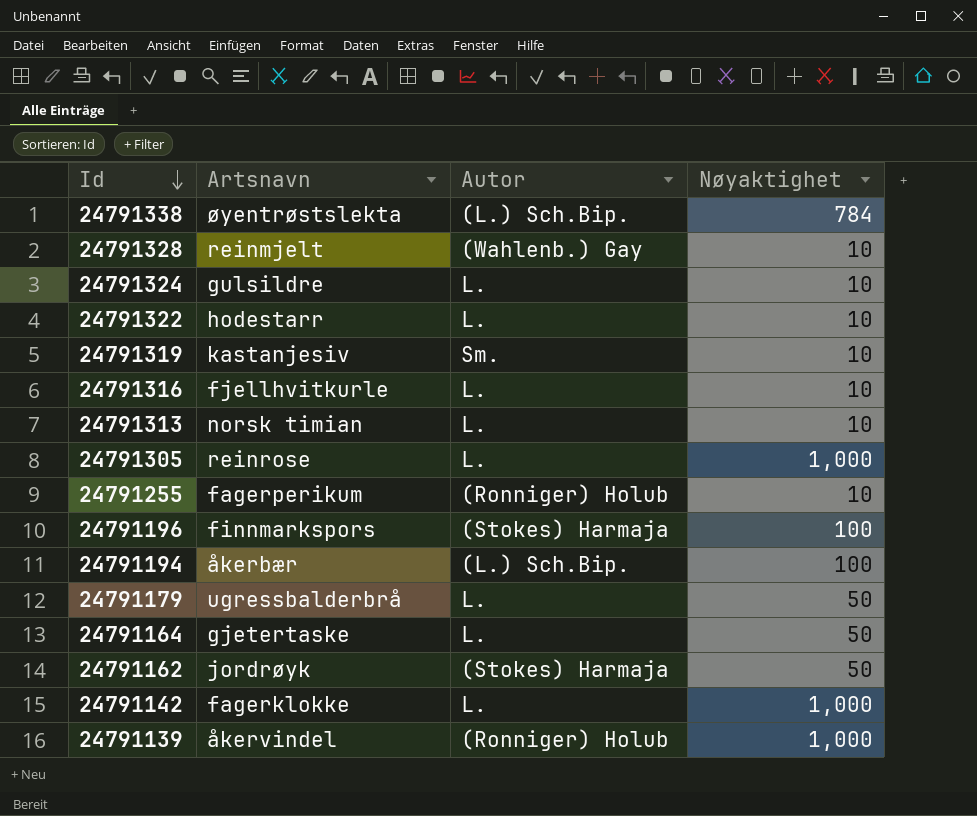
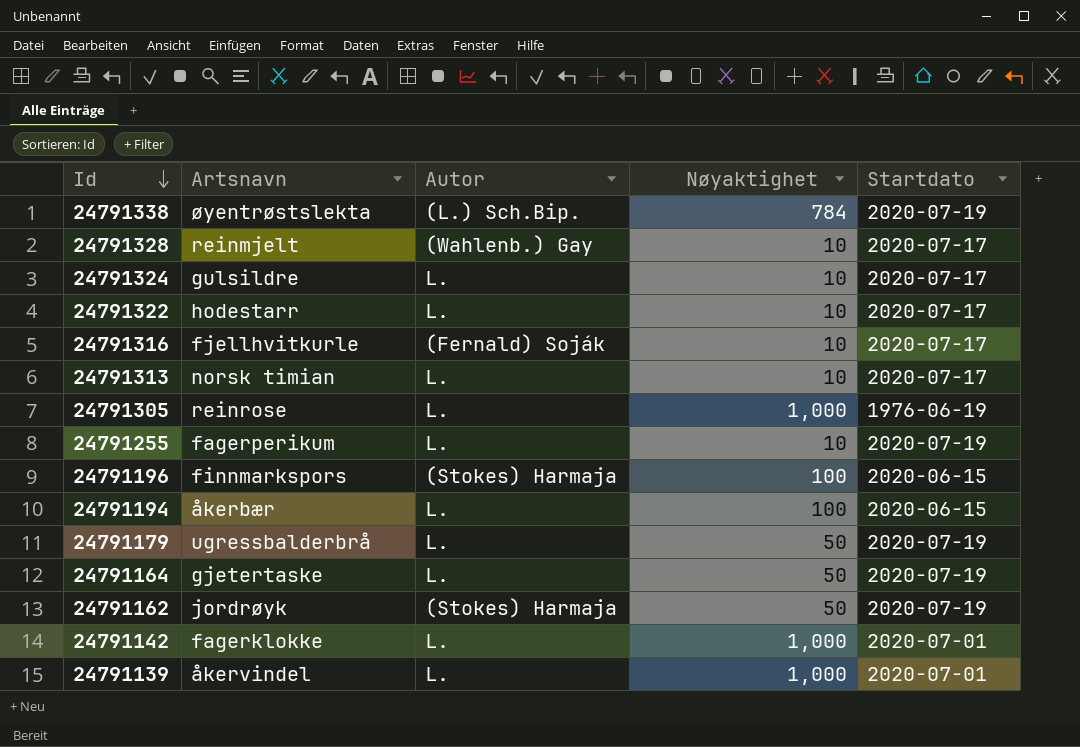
column Startdato | position: none -> 5
row 24791319: kastanjesiv | Sm. | 10 -> none
24791316 | Autor: L. -> (Fernald) Soják
24791255 | Autor: (Ronniger) Holub -> L.
24791194 | Autor: (L.) Sch.Bip. -> L.
24791139 | Autor: (Ronniger) Holub -> L.

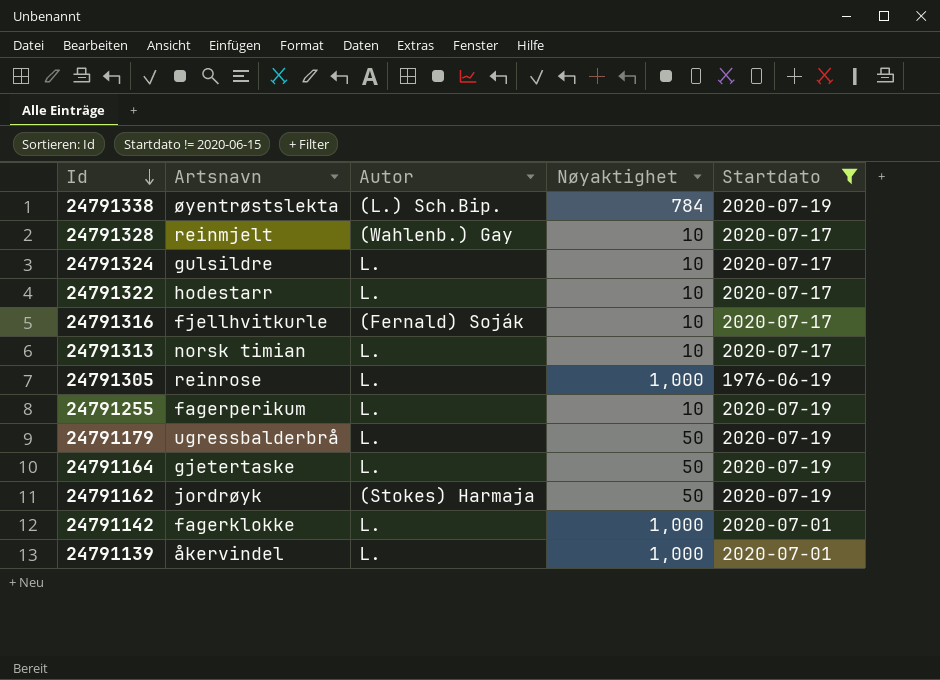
filter: none -> Startdato != 2020-06-15

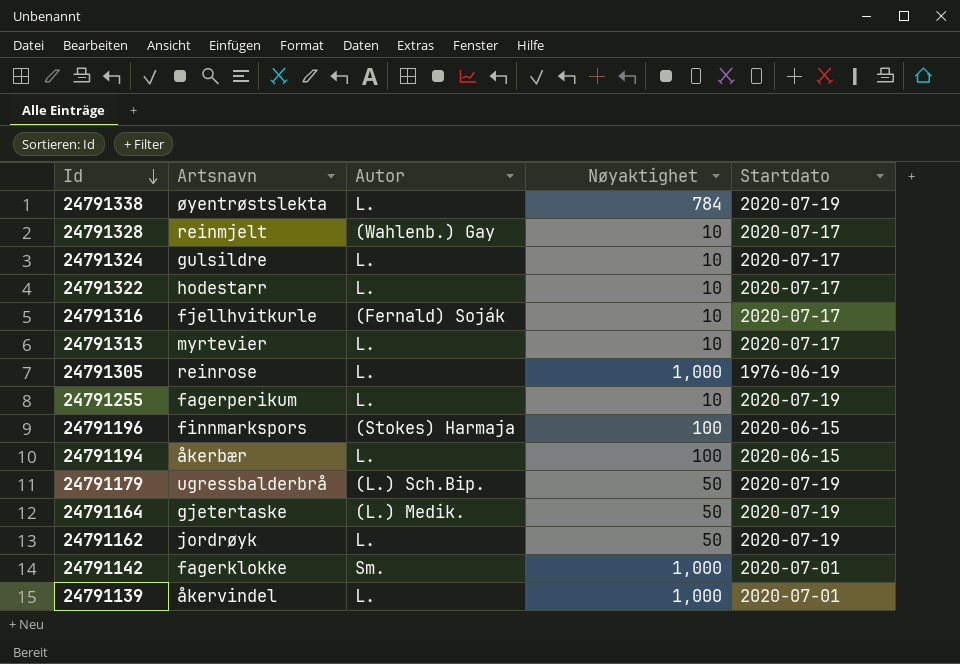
filter: Startdato != 2020-06-15 -> none
24791338 | Autor: (L.) Sch.Bip. -> L.
24791313 | Artsnavn: norsk timian -> myrtevier
24791179 | Autor: L. -> (L.) Sch.Bip.
24791164 | Autor: L. -> (L.) Medik.
24791162 | Autor: (Stokes) Harmaja -> L.
24791142 | Autor: L. -> Sm.

